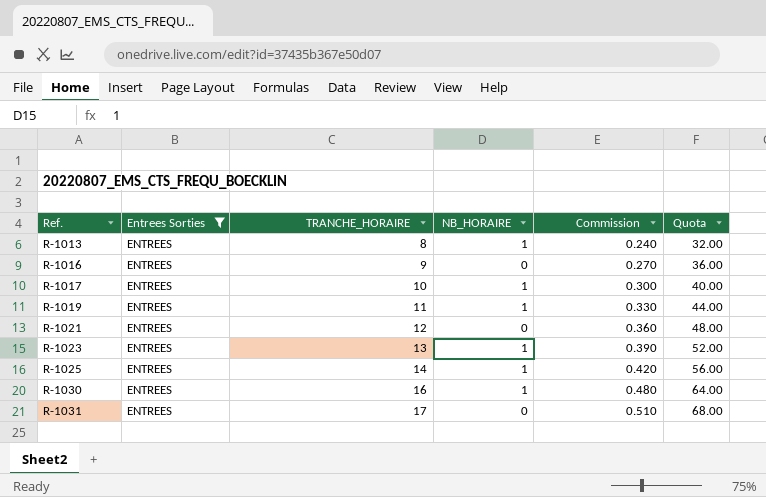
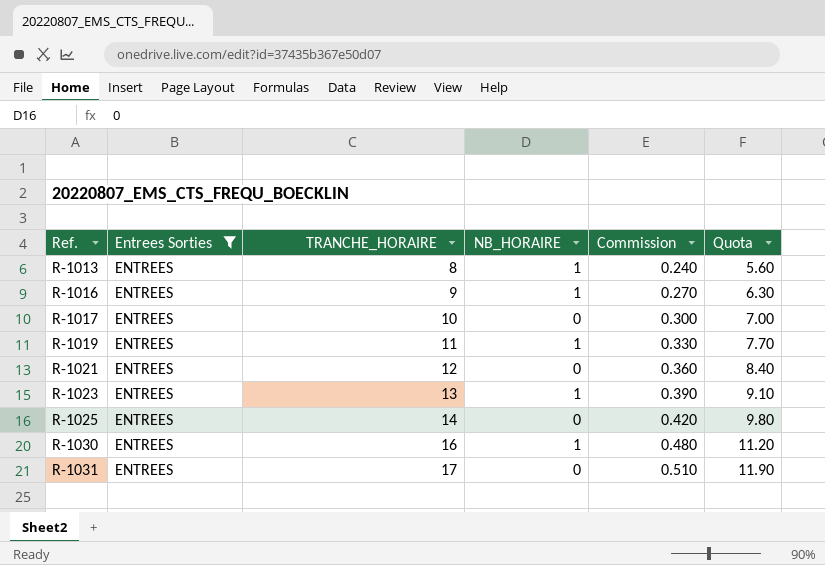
column Quota | formula: [TRANCHE_HORAIRE] * 4 -> [TRANCHE_HORAIRE] * 0.7
R-1016 | NB_HORAIRE: 0 -> 1
R-1017 | NB_HORAIRE: 1 -> 0
R-1025 | NB_HORAIRE: 1 -> 0

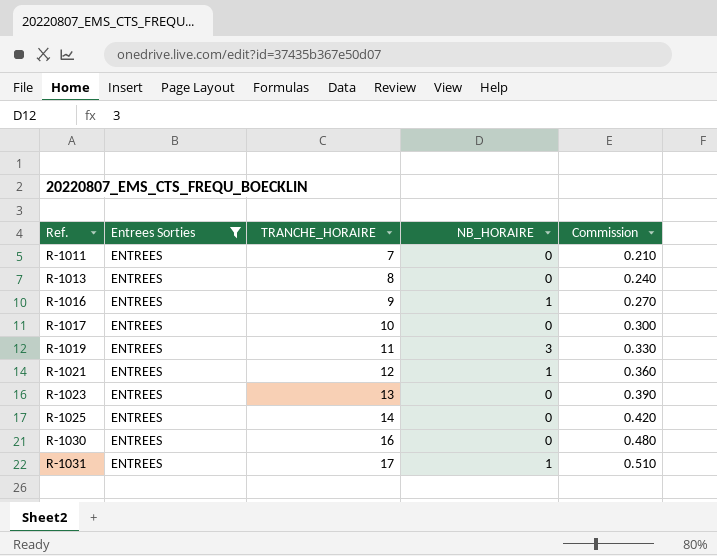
column Quota | formula: [TRANCHE_HORAIRE] * 0.7 -> none
row R-1011: none -> ENTREES | 7 | 0 | 0.210
R-1013 | NB_HORAIRE: 1 -> 0
R-1019 | NB_HORAIRE: 1 -> 3
R-1021 | NB_HORAIRE: 0 -> 1
R-1023 | NB_HORAIRE: 1 -> 0
R-1030 | NB_HORAIRE: 1 -> 0
R-1031 | NB_HORAIRE: 0 -> 1

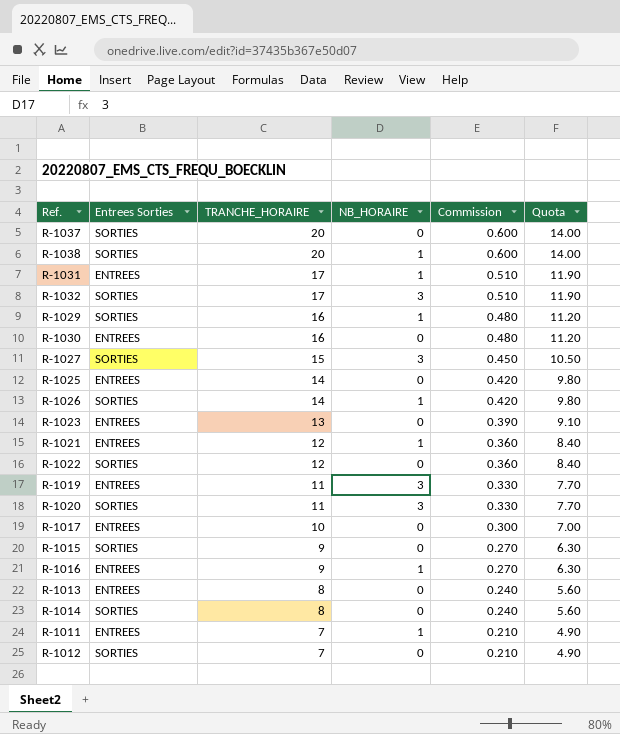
filter: Entrees Sorties = ENTREES -> none
row order: Ref. ascending -> TRANCHE_HORAIRE descending
column Quota | formula: none -> [TRANCHE_HORAIRE] * 0.7
R-1011 | NB_HORAIRE: 0 -> 1

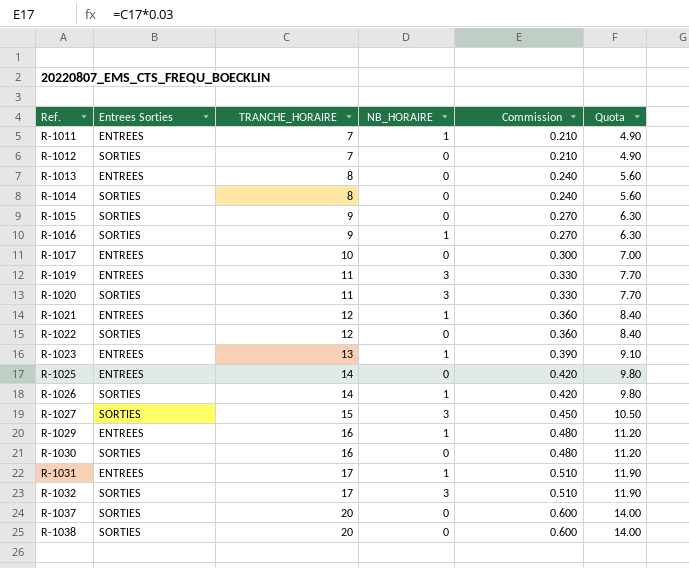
row order: TRANCHE_HORAIRE descending -> Ref. ascending
R-1016 | Entrees Sorties: ENTREES -> SORTIES
R-1023 | NB_HORAIRE: 0 -> 1
R-1029 | Entrees Sorties: SORTIES -> ENTREES
R-1030 | Entrees Sorties: ENTREES -> SORTIES
R-1038 | NB_HORAIRE: 1 -> 0

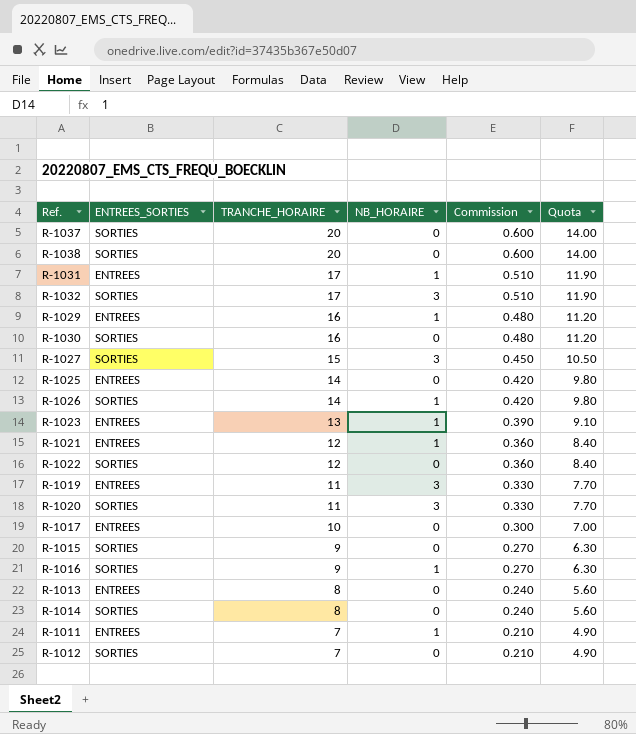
row order: Ref. ascending -> TRANCHE_HORAIRE descending
column name: Entrees Sorties -> ENTREES_SORTIES

